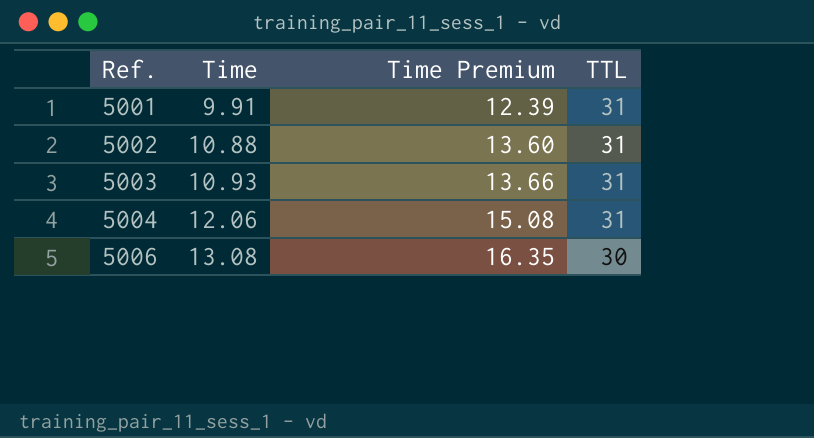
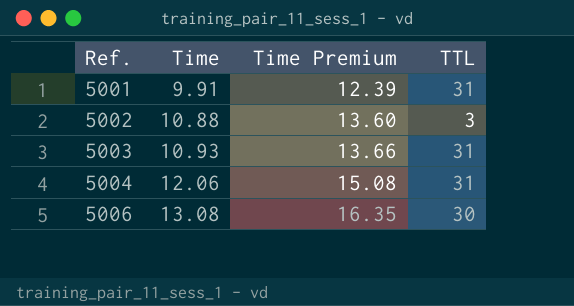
5002 | TTL: 31 -> 3

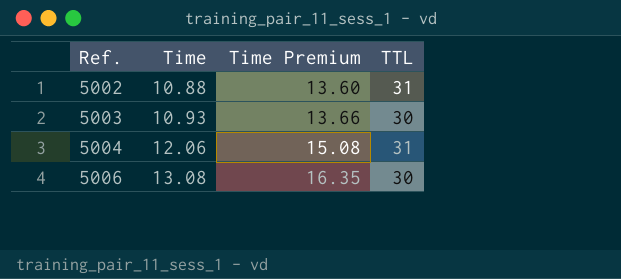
row 5001: 9.91 | 12.39 | 31 -> none
5002 | TTL: 3 -> 31
5003 | TTL: 31 -> 30

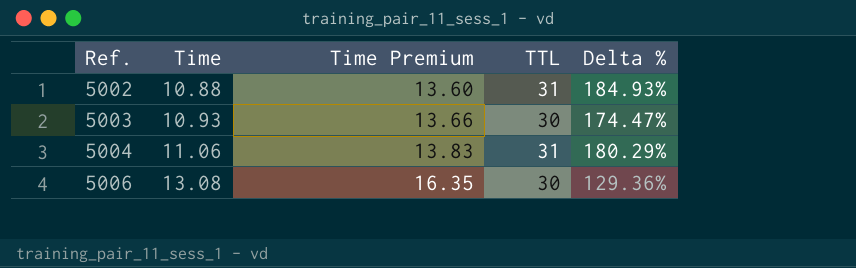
column Delta % | formula: none -> ([TTL] - [Time]) / [Time]
5004 | Time: 12.06 -> 11.06
5004 | Time Premium: 15.08 -> 13.83

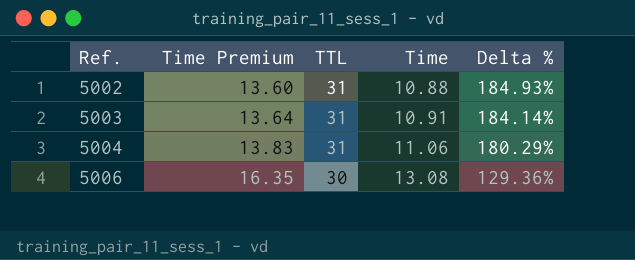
column Time | position: 2 -> 4
5003 | Time Premium: 13.66 -> 13.64
5003 | TTL: 30 -> 31
5003 | Time: 10.93 -> 10.91
5003 | Delta %: 174.47% -> 184.14%

